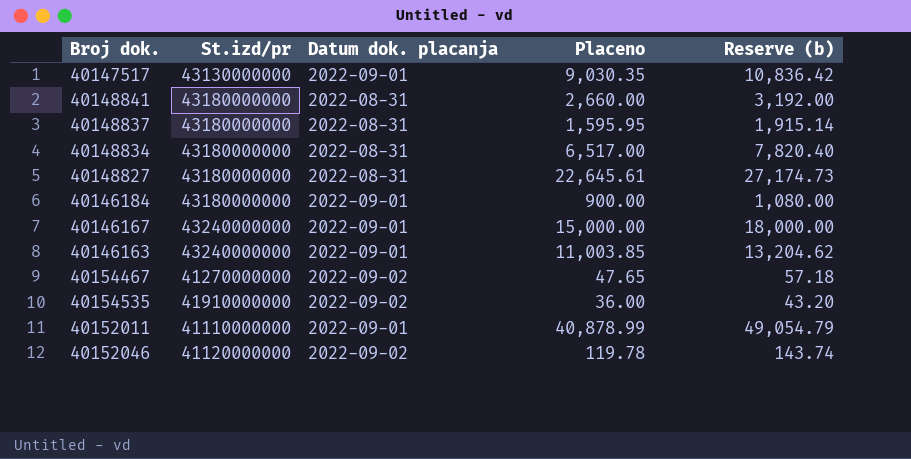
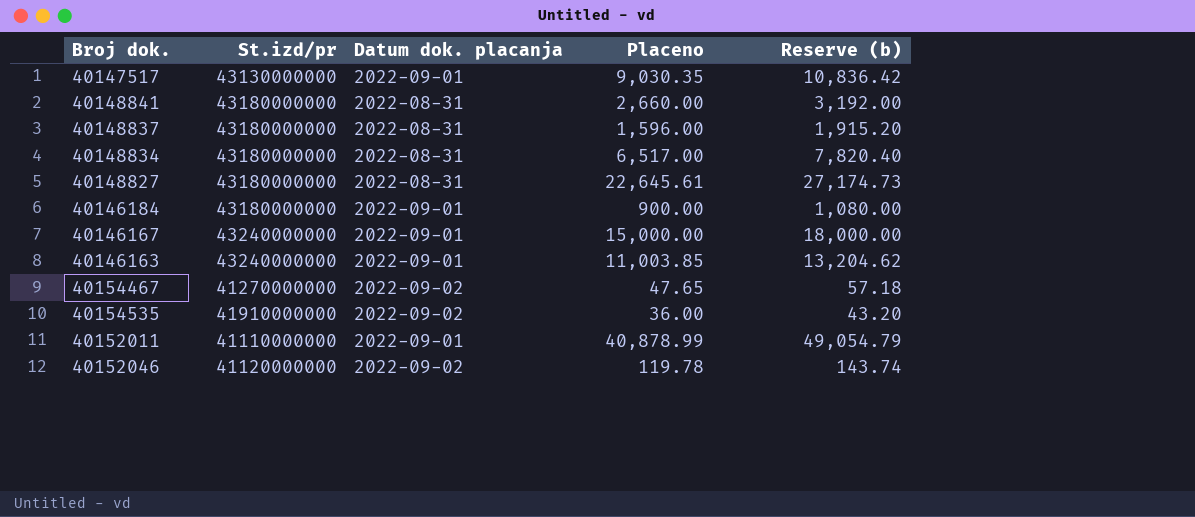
40148837 | Placeno: 1,595.95 -> 1,596.00
40148837 | Reserve (b): 1,915.14 -> 1,915.20

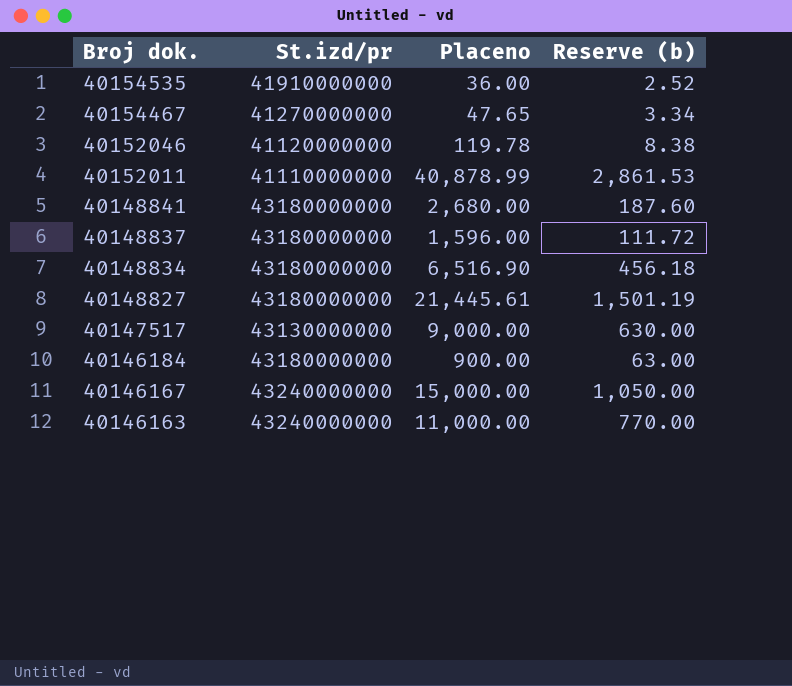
row order: none -> Broj dok. descending
column Datum dok. placanja | position: 3 -> none
column Reserve (b) | formula: [Placeno] * 1.2 -> [Placeno] * 0.07
40148841 | Placeno: 2,660.00 -> 2,680.00
40148834 | Placeno: 6,517.00 -> 6,516.90
40148827 | Placeno: 22,645.61 -> 21,445.61
40147517 | Placeno: 9,030.35 -> 9,000.00
40146163 | Placeno: 11,003.85 -> 11,000.00

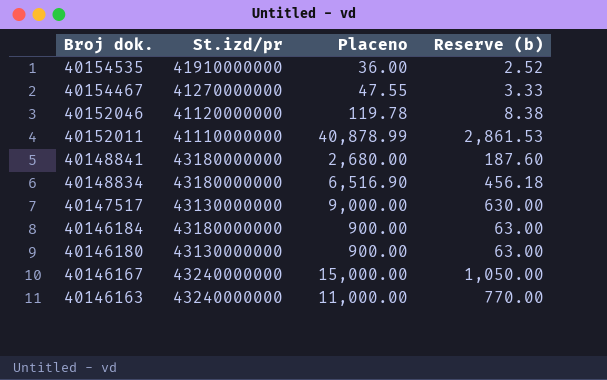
row 40148837: 43180000000 | 1,596.00 | 111.72 -> none
row 40148827: 43180000000 | 21,445.61 | 1,501.19 -> none
40154467 | Placeno: 47.65 -> 47.55
40154467 | Reserve (b): 3.34 -> 3.33
row 40146180: none -> 43130000000 | 900.00 | 63.00

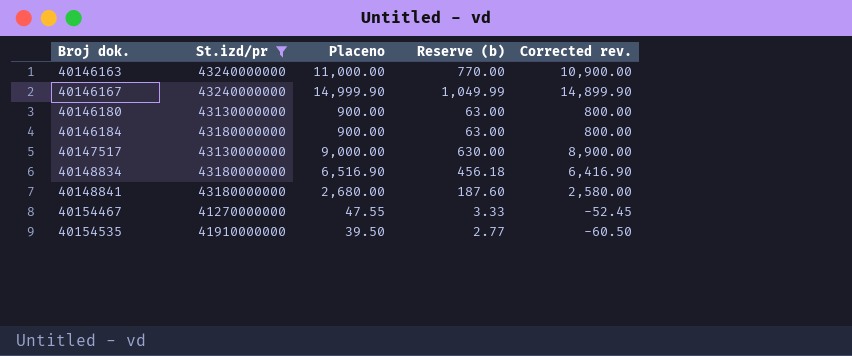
filter: none -> St.izd/pr >= 41270000000
row order: Broj dok. descending -> Broj dok. ascending
column Corrected rev. | formula: none -> [Placeno] - 100
40146167 | Placeno: 15,000.00 -> 14,999.90
40146167 | Reserve (b): 1,050.00 -> 1,049.99
40154535 | Placeno: 36.00 -> 39.50
40154535 | Reserve (b): 2.52 -> 2.77

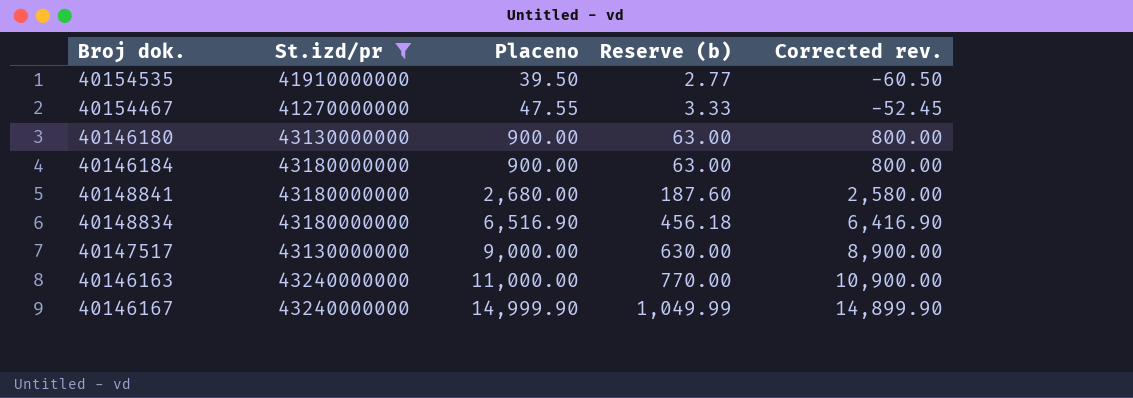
row order: Broj dok. ascending -> Placeno ascending

